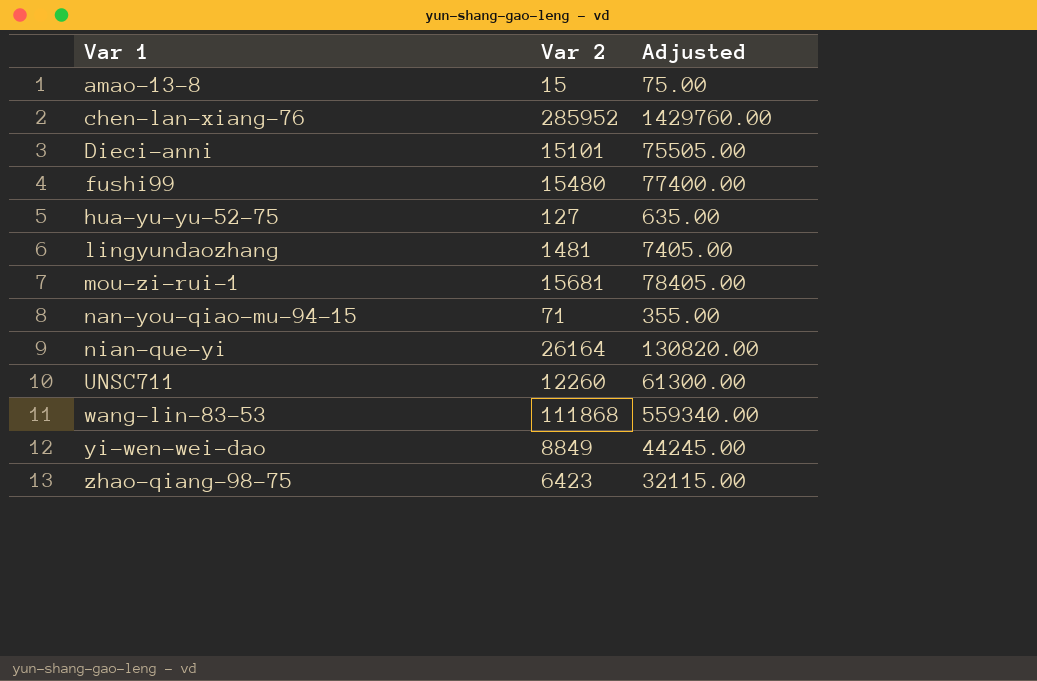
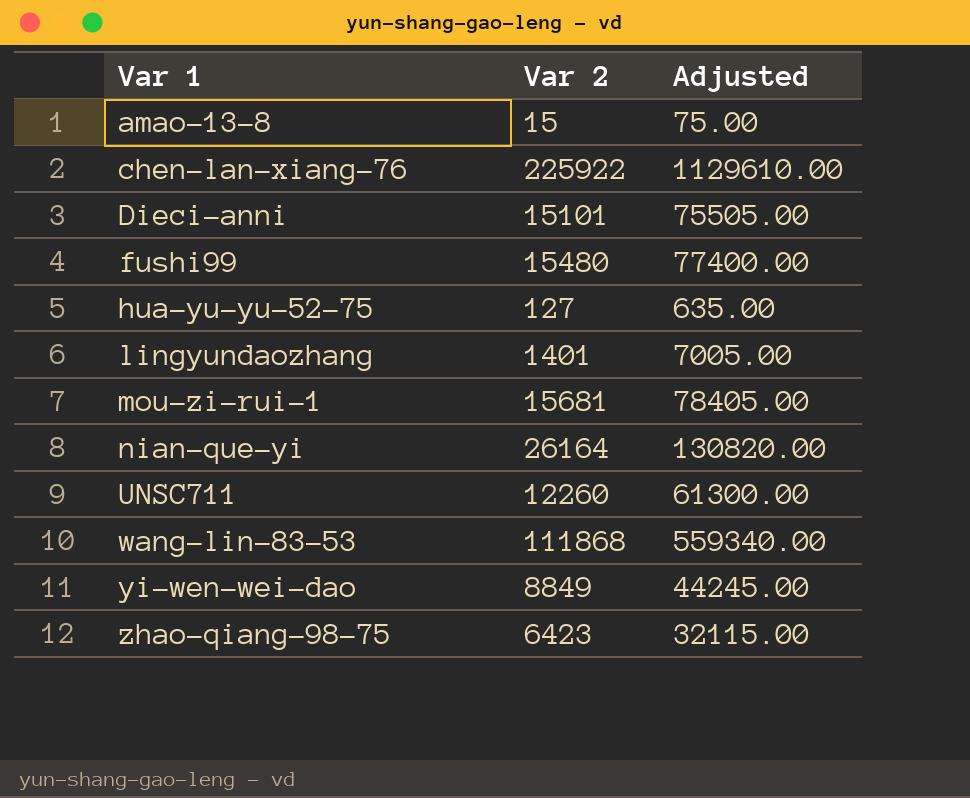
row nan-you-qiao-mu-94-15: 71 | 355.00 -> none
chen-lan-xiang-76 | Var 2: 285952 -> 225922
chen-lan-xiang-76 | Adjusted: 1429760.00 -> 1129610.00
lingyundaozhang | Var 2: 1481 -> 1401
lingyundaozhang | Adjusted: 7405.00 -> 7005.00

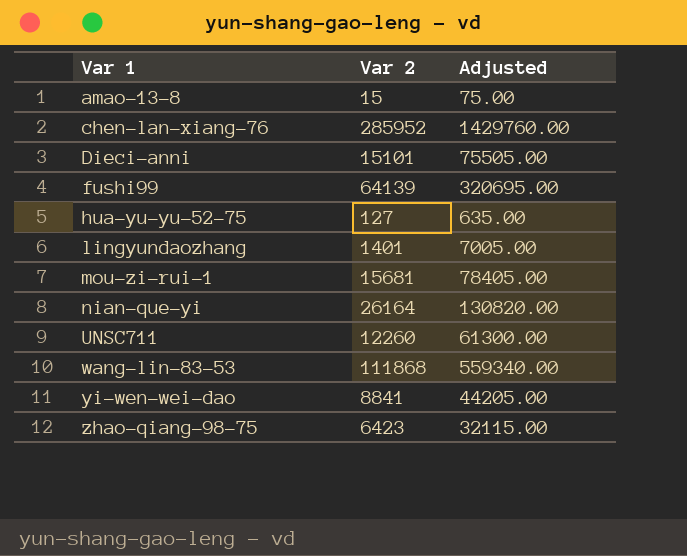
chen-lan-xiang-76 | Var 2: 225922 -> 285952
chen-lan-xiang-76 | Adjusted: 1129610.00 -> 1429760.00
fushi99 | Var 2: 15480 -> 64139
fushi99 | Adjusted: 77400.00 -> 320695.00
yi-wen-wei-dao | Var 2: 8849 -> 8841
yi-wen-wei-dao | Adjusted: 44245.00 -> 44205.00

